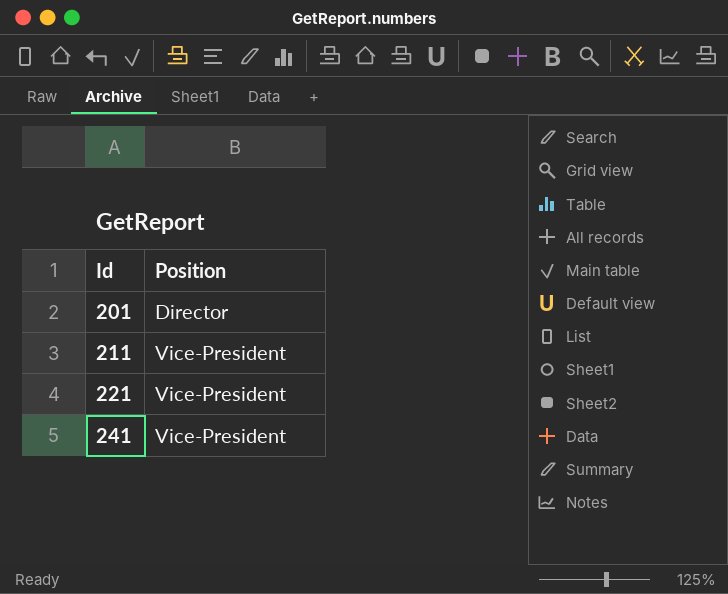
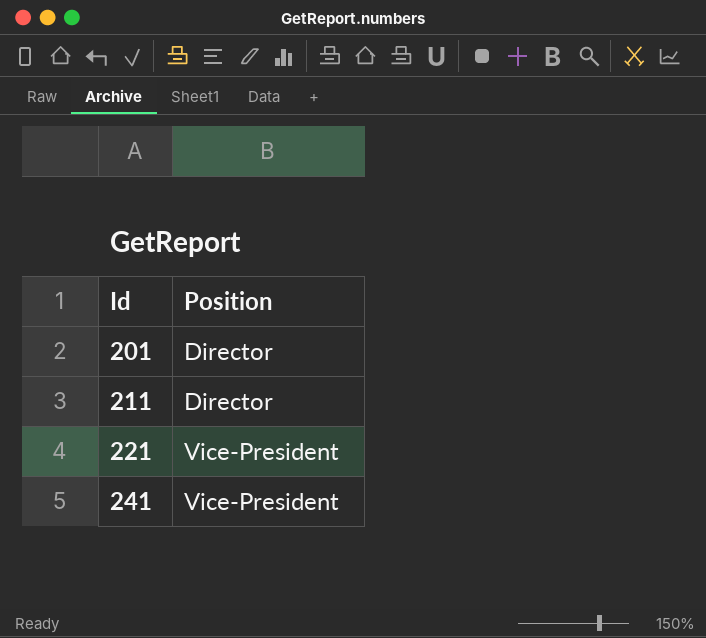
211 | Position: Vice-President -> Director

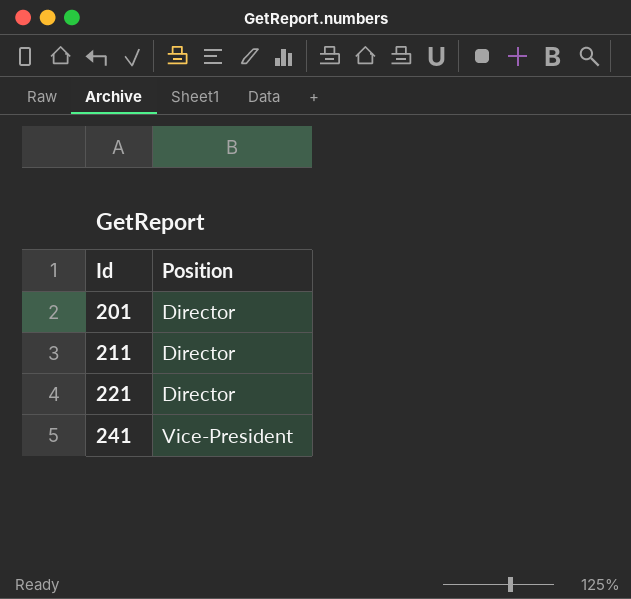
221 | Position: Vice-President -> Director

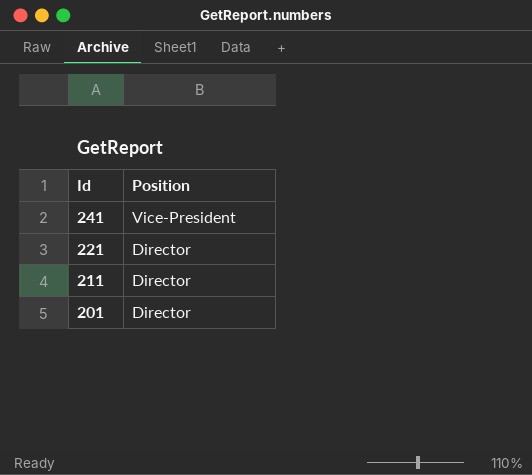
row order: Id ascending -> Id descending

